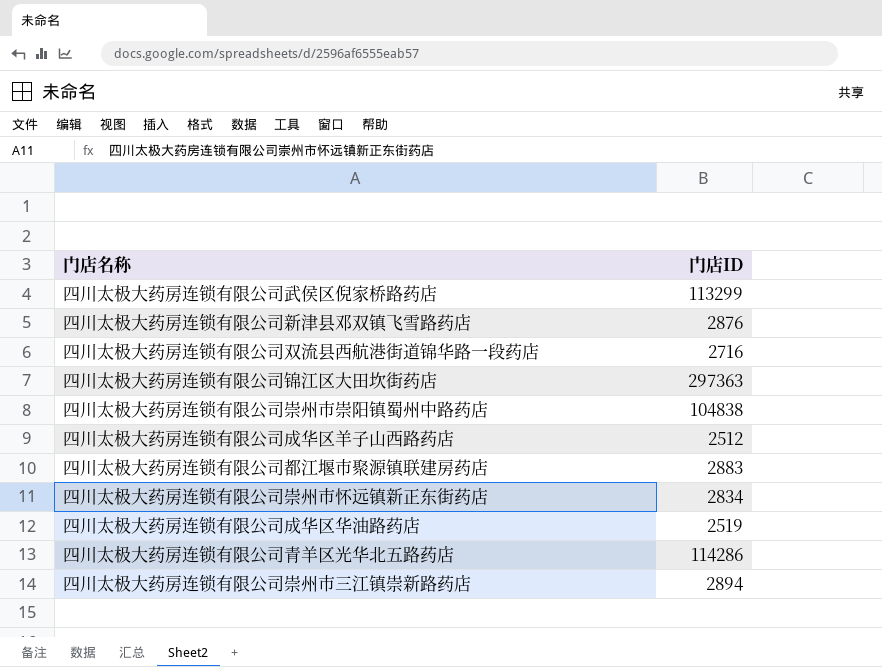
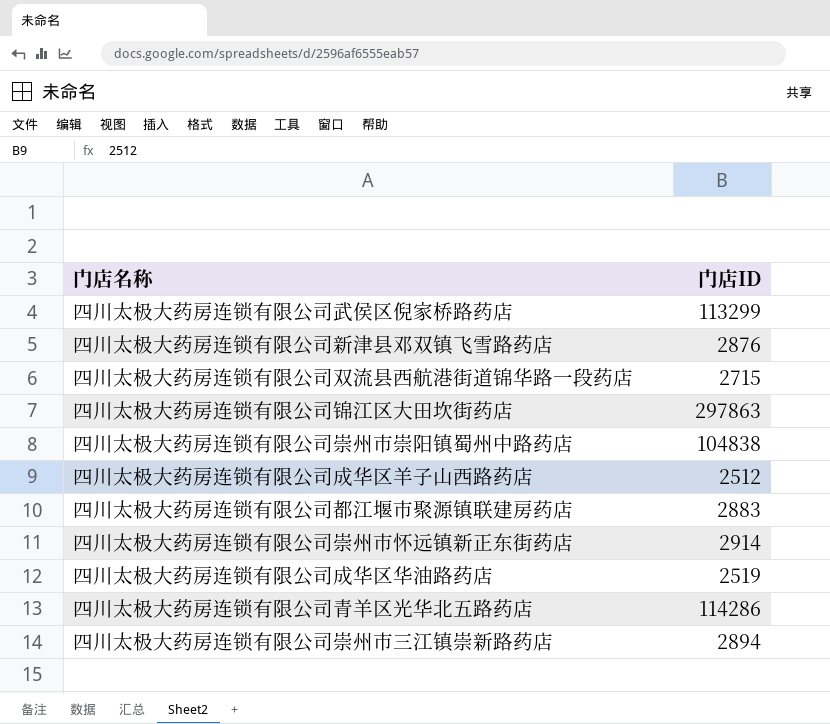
四川太极大药房连锁有限公司双流县西航港街道锦华路一段药店 | 门店ID: 2716 -> 2715
四川太极大药房连锁有限公司锦江区大田坎街药店 | 门店ID: 297363 -> 297863
四川太极大药房连锁有限公司崇州市怀远镇新正东街药店 | 门店ID: 2834 -> 2914

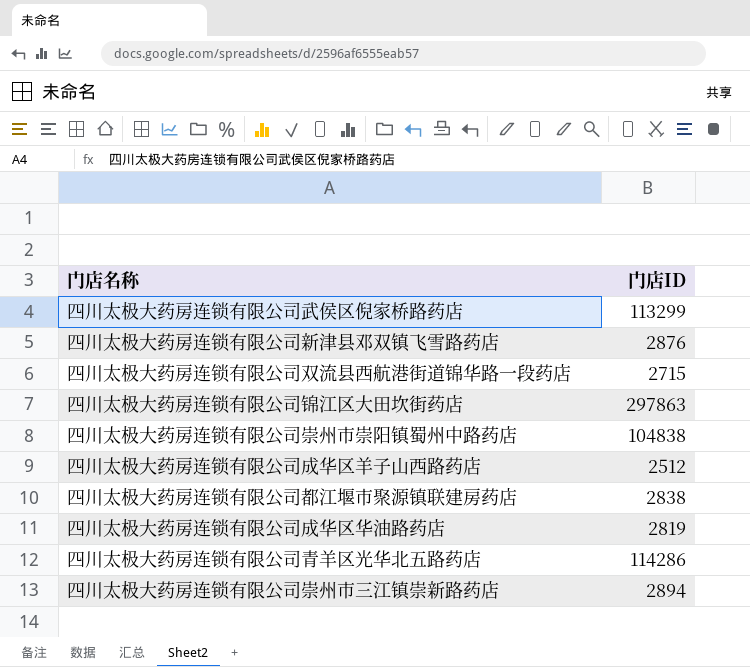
row 四川太极大药房连锁有限公司崇州市怀远镇新正东街药店: 2914 -> none
四川太极大药房连锁有限公司都江堰市聚源镇联建房药店 | 门店ID: 2883 -> 2838
四川太极大药房连锁有限公司成华区华油路药店 | 门店ID: 2519 -> 2819

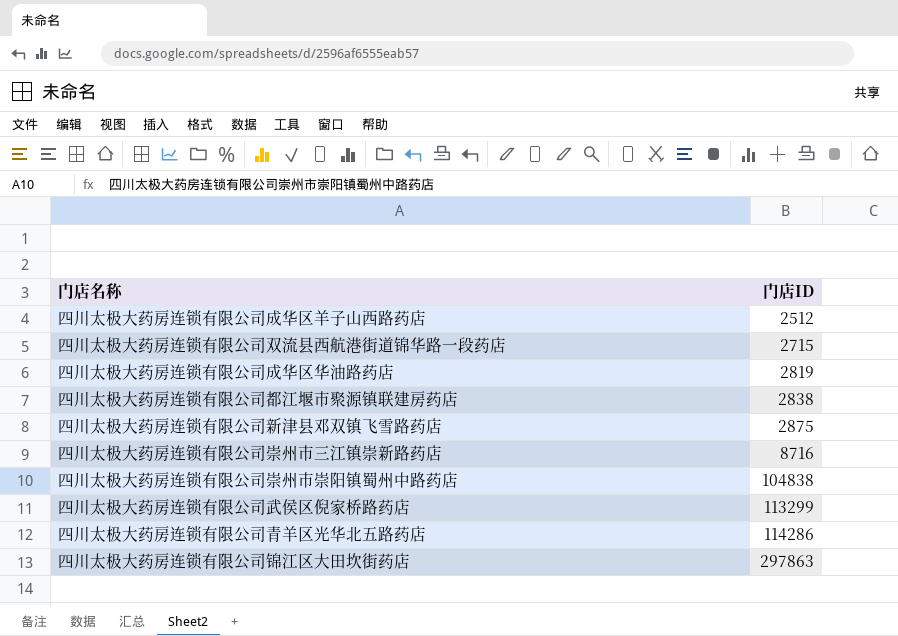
row order: none -> 门店ID ascending
四川太极大药房连锁有限公司新津县邓双镇飞雪路药店 | 门店ID: 2876 -> 2875
四川太极大药房连锁有限公司崇州市三江镇崇新路药店 | 门店ID: 2894 -> 8716

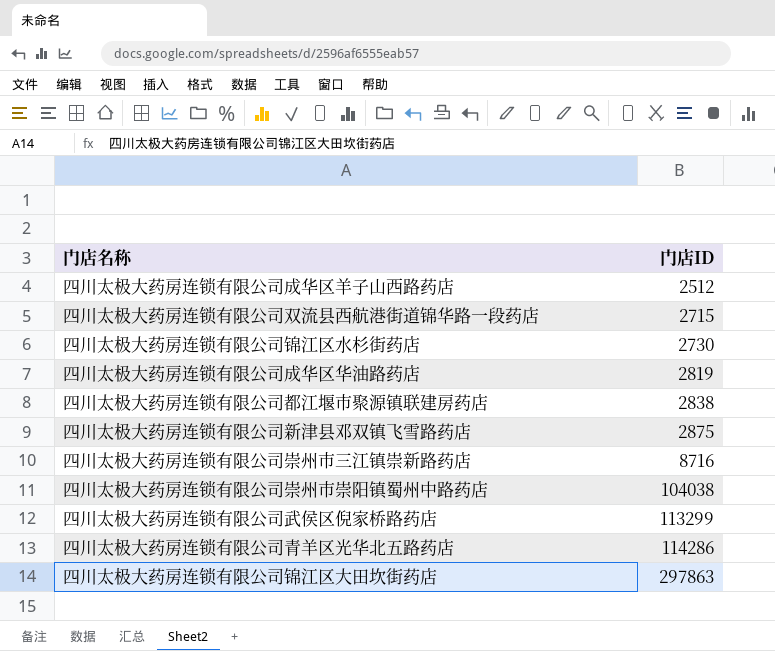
row 四川太极大药房连锁有限公司锦江区水杉街药店: none -> 2730
四川太极大药房连锁有限公司崇州市崇阳镇蜀州中路药店 | 门店ID: 104838 -> 104038

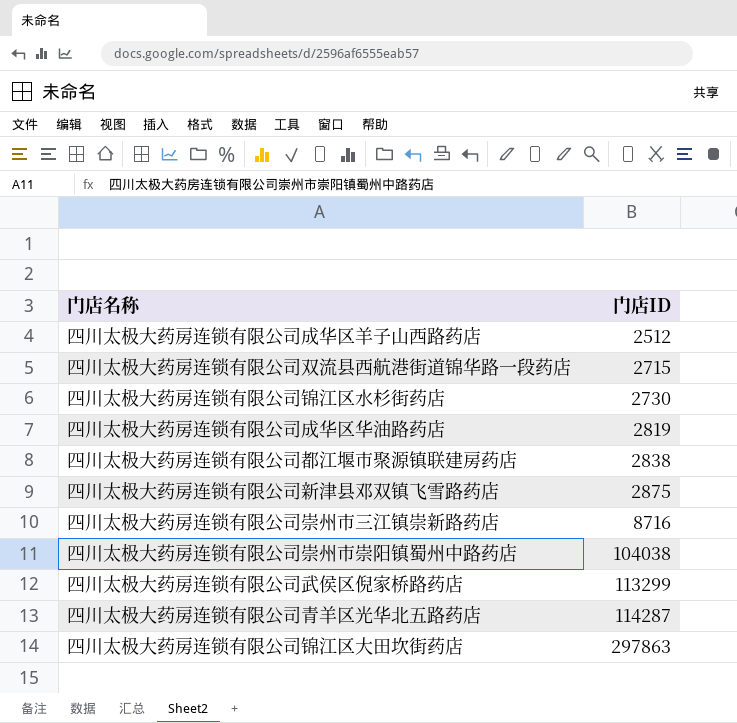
四川太极大药房连锁有限公司青羊区光华北五路药店 | 门店ID: 114286 -> 114287

